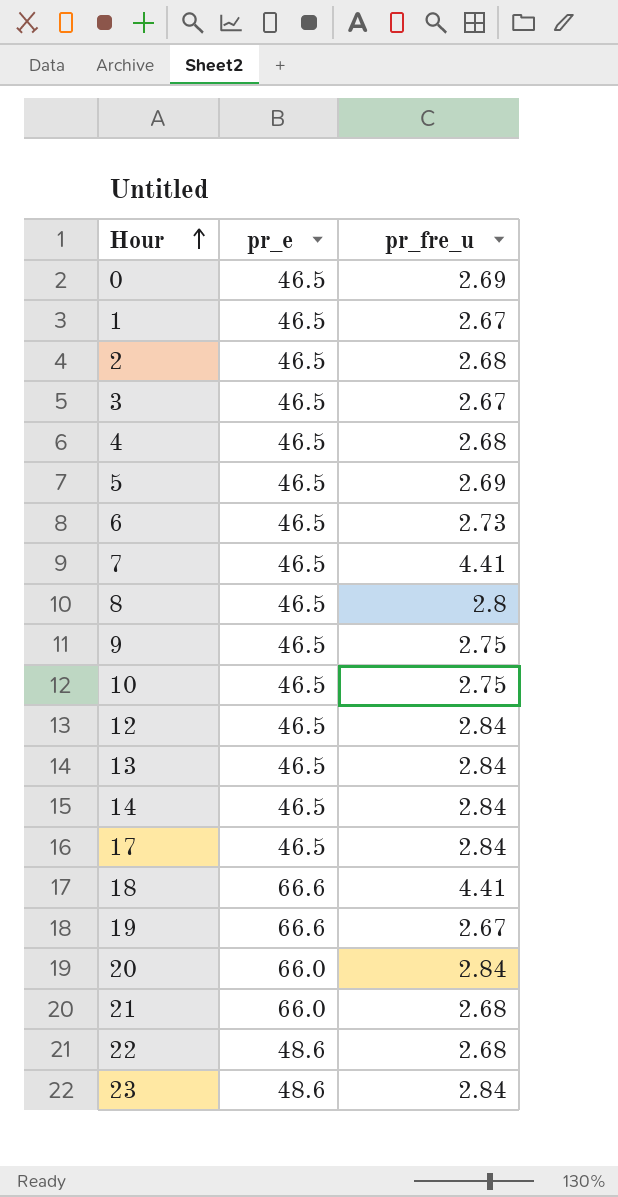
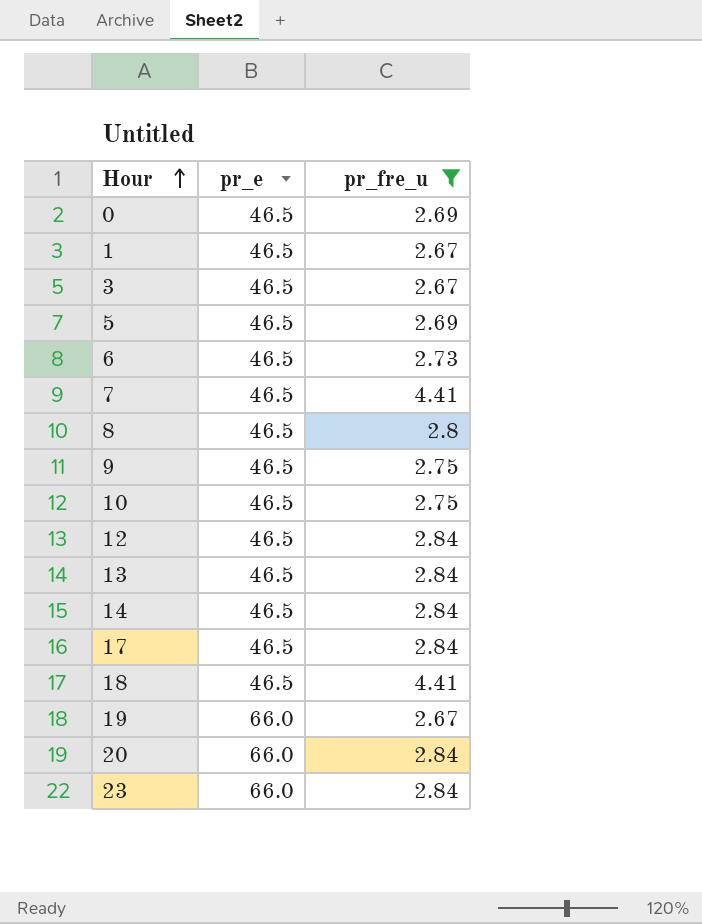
filter: none -> pr_fre_u != 2.68
18 | pr_e: 66.6 -> 46.5
19 | pr_e: 66.6 -> 66.0
23 | pr_e: 48.6 -> 66.0

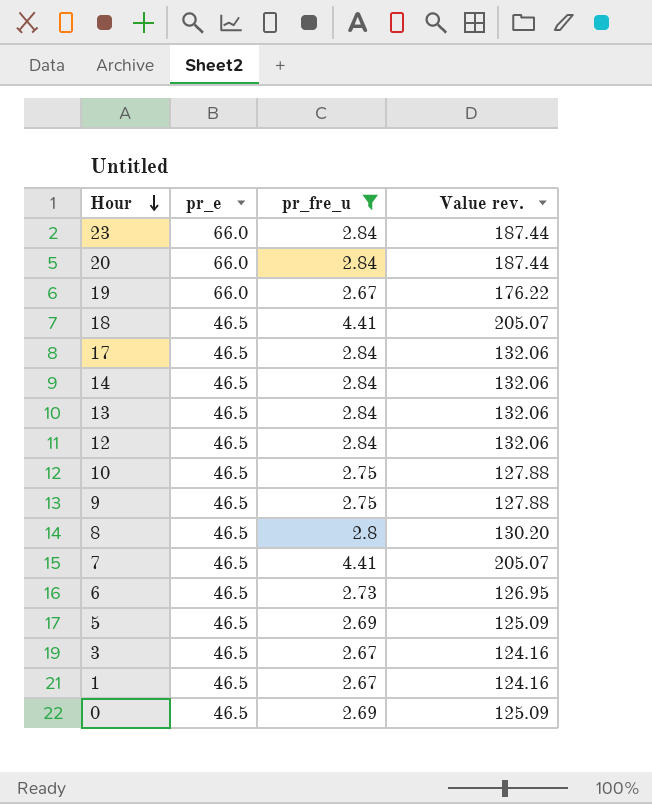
row order: Hour ascending -> Hour descending
column Value rev. | formula: none -> [pr_e] * [pr_fre_u]

